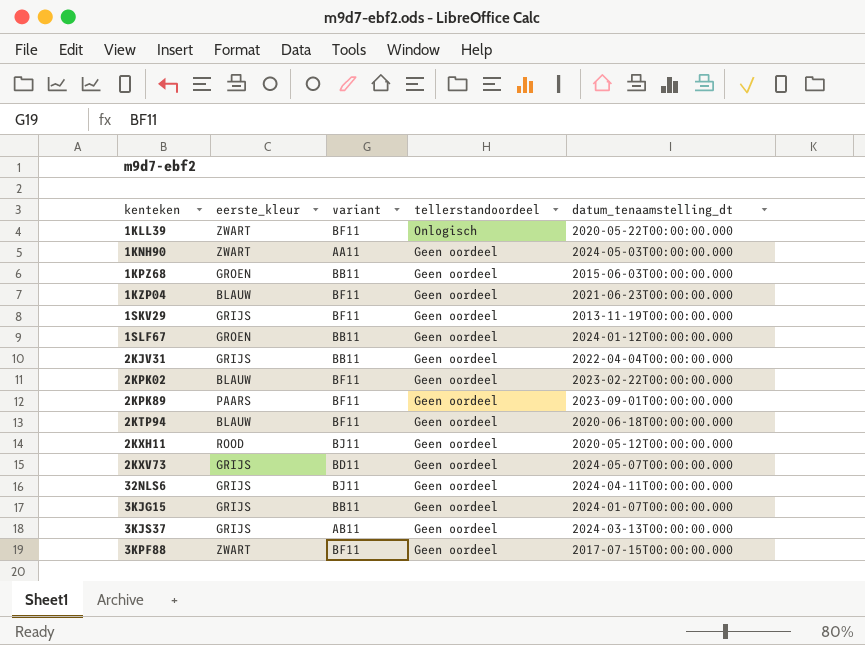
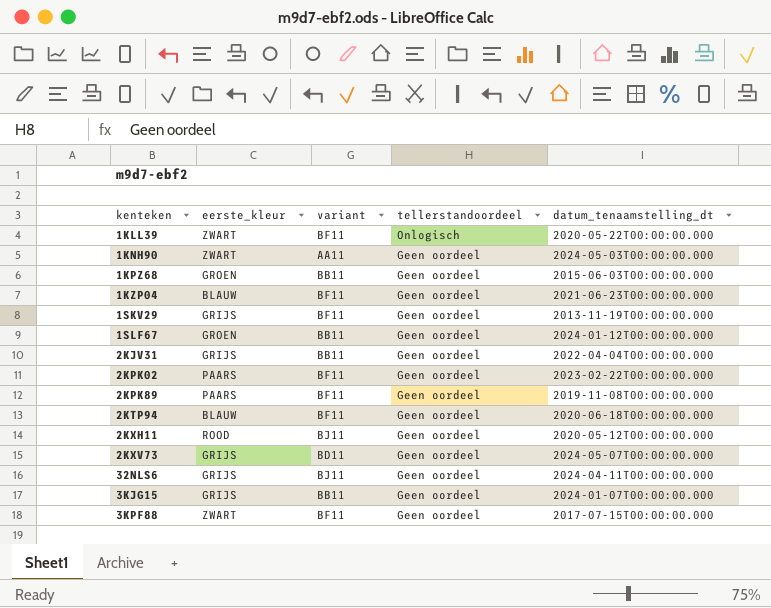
row 3KJS37: GRIJS | AB11 | Geen oordeel | 2024-03-13T00:00:00.000 -> none
2KPK02 | eerste_kleur: BLAUW -> PAARS
2KPK89 | datum_tenaamstelling_dt: 2023-09-01T00:00:00.000 -> 2019-11-08T00:00:00.000

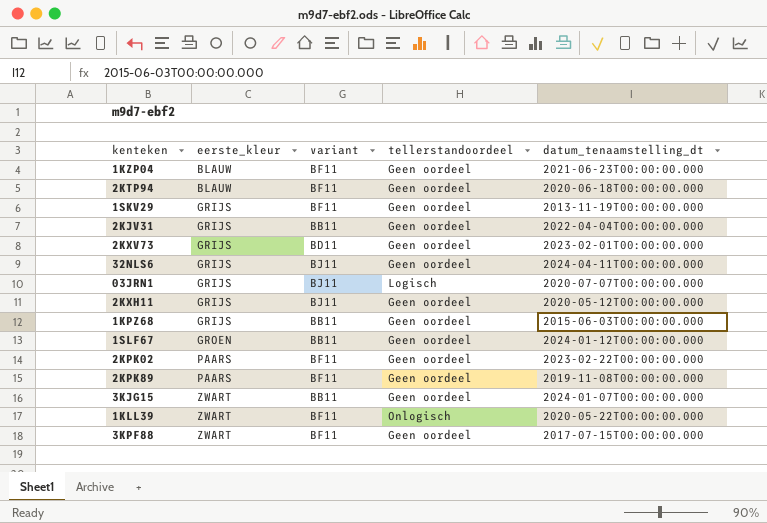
row order: tellerstandoordeel descending -> eerste_kleur ascending
row 1KNH90: ZWART | AA11 | Geen oordeel | 2024-05-03T00:00:00.000 -> none
2KXV73 | datum_tenaamstelling_dt: 2024-05-07T00:00:00.000 -> 2023-02-01T00:00:00.000
row 03JRN1: none -> GRIJS | BJ11 | Logisch | 2020-07-07T00:00:00.000
2KXH11 | eerste_kleur: ROOD -> GRIJS
1KPZ68 | eerste_kleur: GROEN -> GRIJS
3KJG15 | eerste_kleur: GRIJS -> ZWART

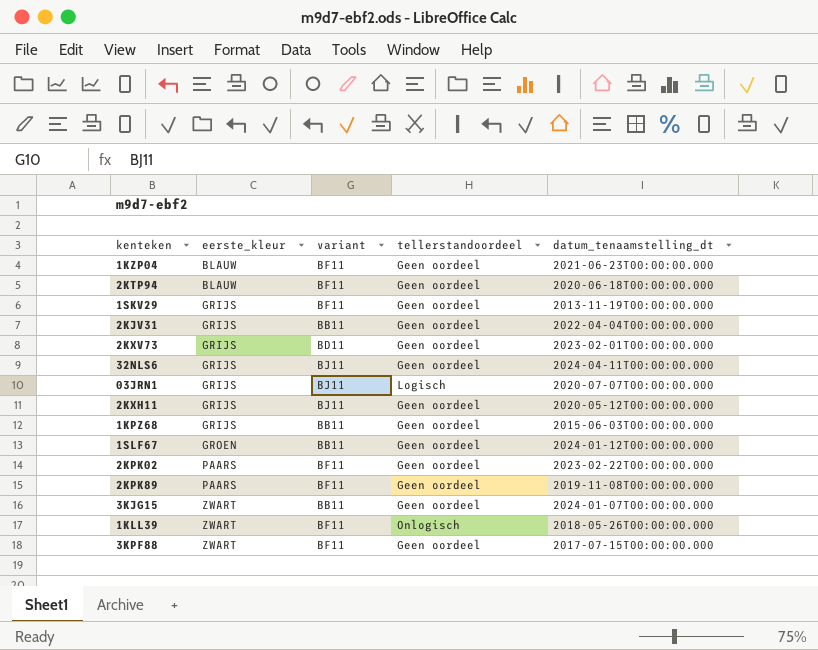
1KLL39 | datum_tenaamstelling_dt: 2020-05-22T00:00:00.000 -> 2018-05-26T00:00:00.000

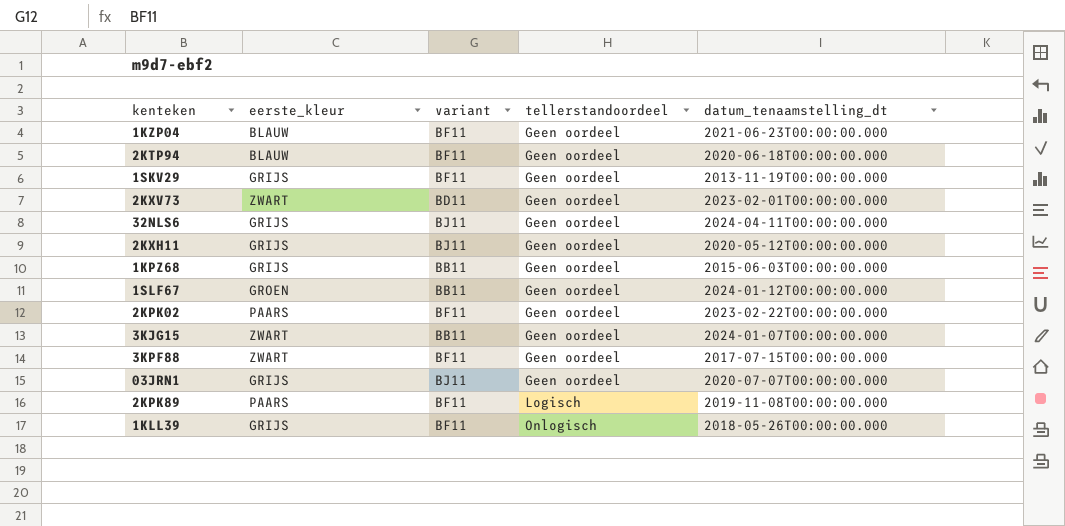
row order: eerste_kleur ascending -> tellerstandoordeel ascending
row 2KJV31: GRIJS | BB11 | Geen oordeel | 2022-04-04T00:00:00.000 -> none
2KXV73 | eerste_kleur: GRIJS -> ZWART
03JRN1 | tellerstandoordeel: Logisch -> Geen oordeel
2KPK89 | tellerstandoordeel: Geen oordeel -> Logisch
1KLL39 | eerste_kleur: ZWART -> GRIJS

